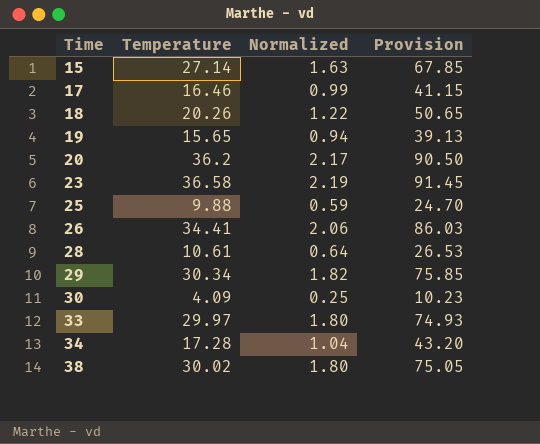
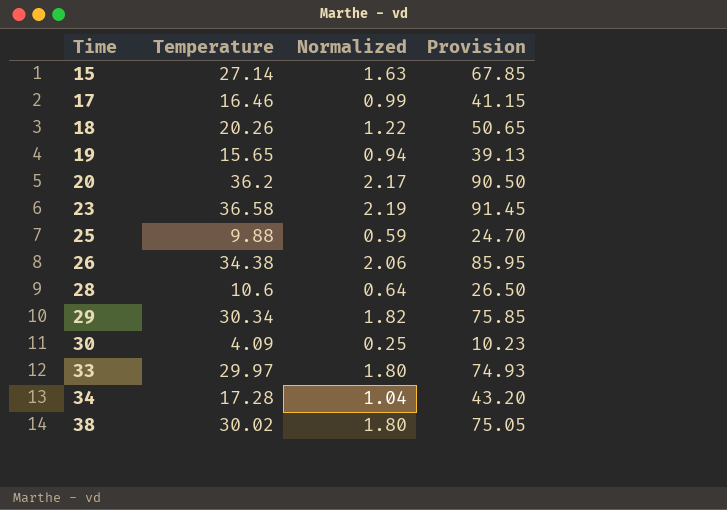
26 | Temperature: 34.41 -> 34.38
26 | Provision: 86.03 -> 85.95
28 | Temperature: 10.61 -> 10.6
28 | Provision: 26.53 -> 26.50

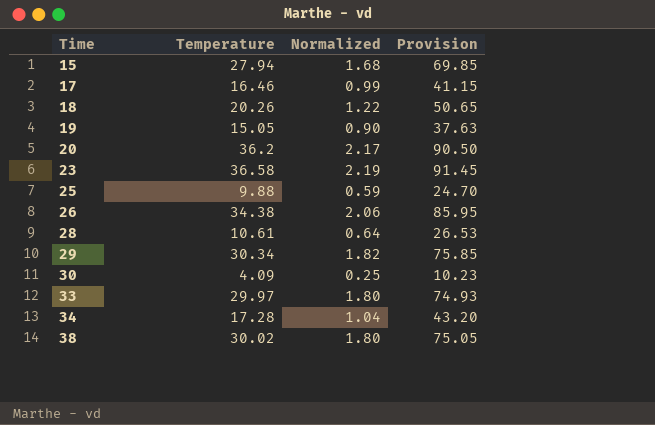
15 | Temperature: 27.14 -> 27.94
15 | Normalized: 1.63 -> 1.68
15 | Provision: 67.85 -> 69.85
19 | Temperature: 15.65 -> 15.05
19 | Normalized: 0.94 -> 0.90
19 | Provision: 39.13 -> 37.63
28 | Temperature: 10.6 -> 10.61
28 | Provision: 26.50 -> 26.53

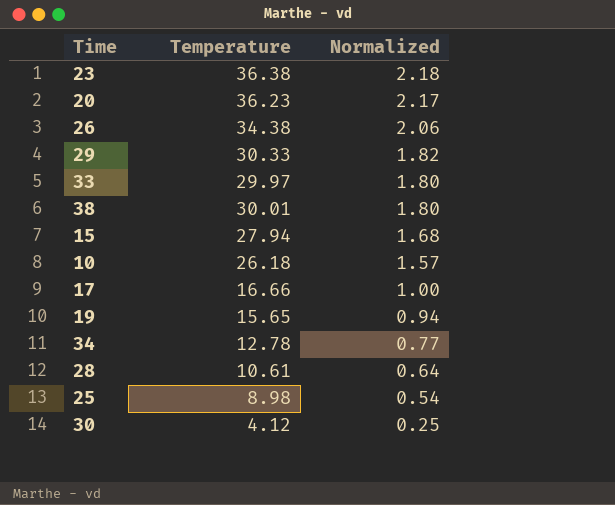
row order: Time ascending -> Normalized descending
column Provision | formula: [Temperature] * 2.5 -> none
row 18: 20.26 | 1.22 | 50.65 -> none
23 | Temperature: 36.58 -> 36.38
23 | Normalized: 2.19 -> 2.18
20 | Temperature: 36.2 -> 36.23
29 | Temperature: 30.34 -> 30.33
38 | Temperature: 30.02 -> 30.01
row 10: none -> 26.18 | 1.57
17 | Temperature: 16.46 -> 16.66
17 | Normalized: 0.99 -> 1.00
19 | Temperature: 15.05 -> 15.65
19 | Normalized: 0.90 -> 0.94
34 | Temperature: 17.28 -> 12.78
34 | Normalized: 1.04 -> 0.77
25 | Temperature: 9.88 -> 8.98
25 | Normalized: 0.59 -> 0.54
30 | Temperature: 4.09 -> 4.12

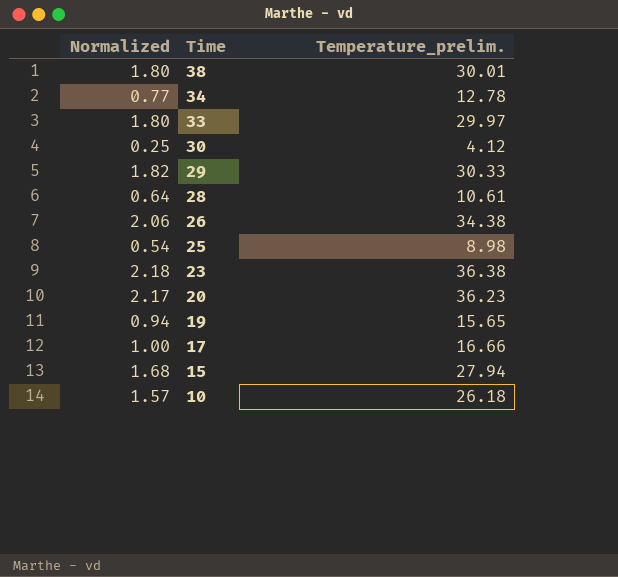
row order: Normalized descending -> Time descending
column Normalized | position: 3 -> 1
column name: Temperature -> Temperature_prelim.

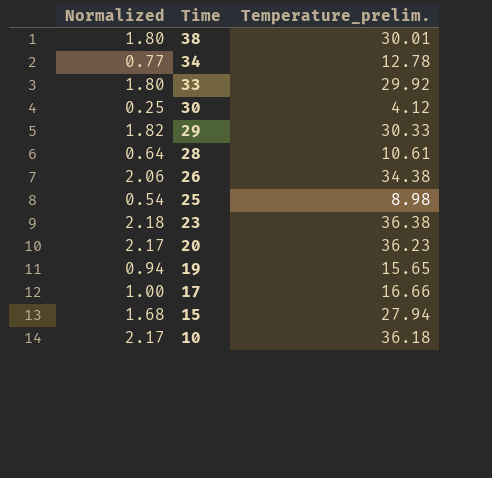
33 | Temperature_prelim.: 29.97 -> 29.92
10 | Normalized: 1.57 -> 2.17
10 | Temperature_prelim.: 26.18 -> 36.18

